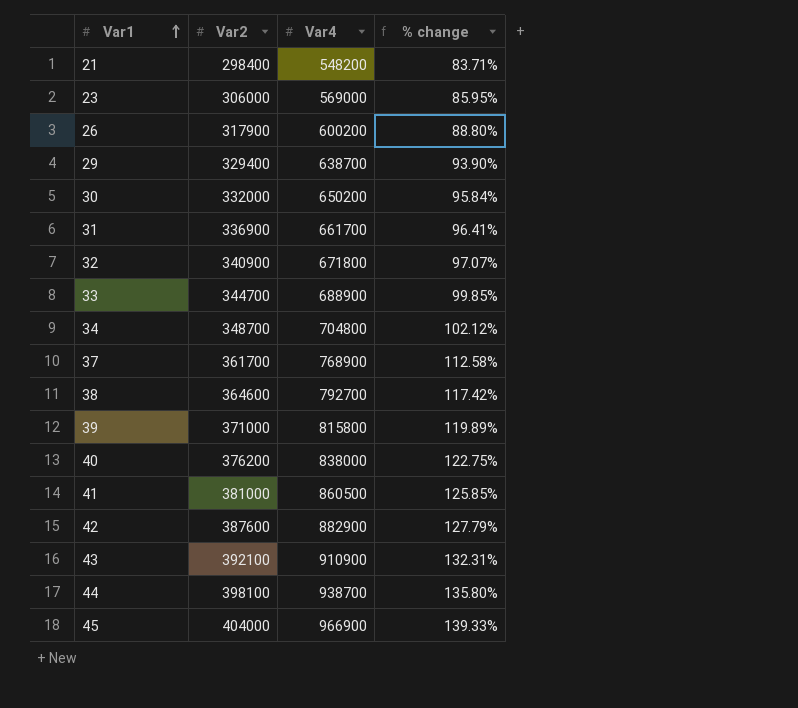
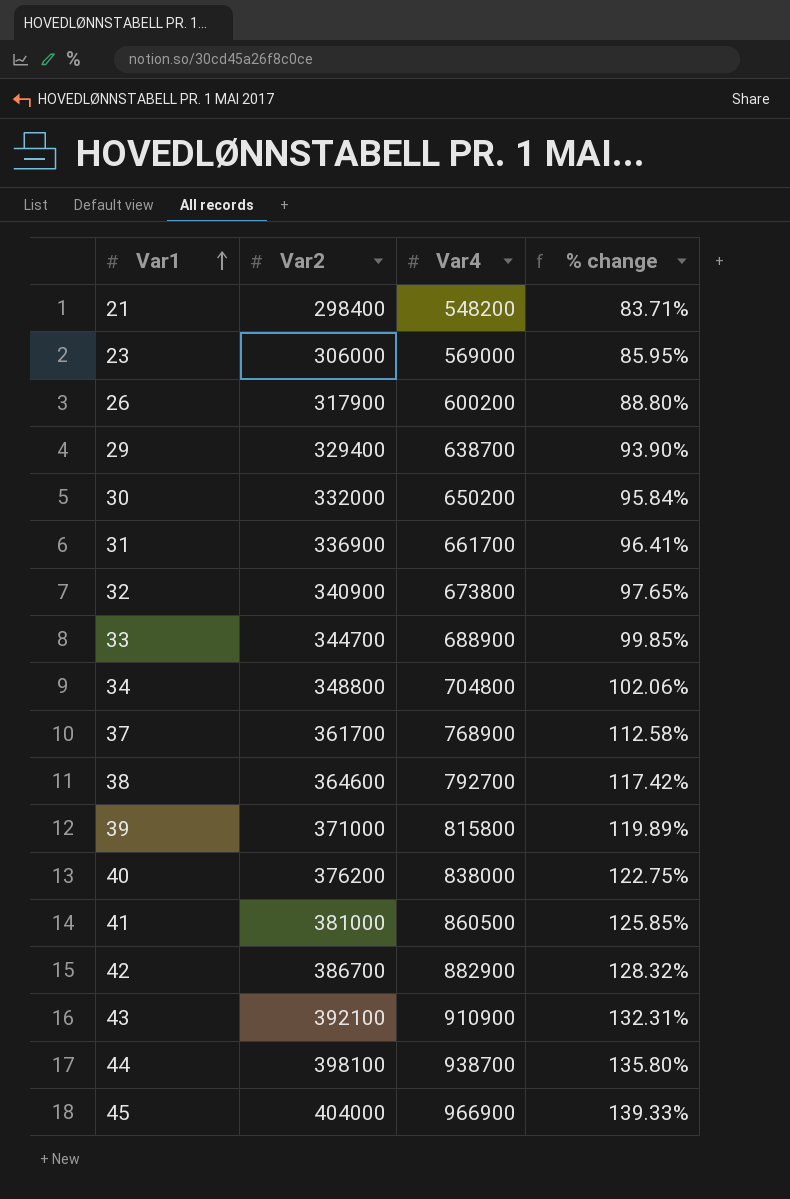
32 | Var4: 671800 -> 673800
32 | % change: 97.07% -> 97.65%
34 | Var2: 348700 -> 348800
34 | % change: 102.12% -> 102.06%
42 | Var2: 387600 -> 386700
42 | % change: 127.79% -> 128.32%

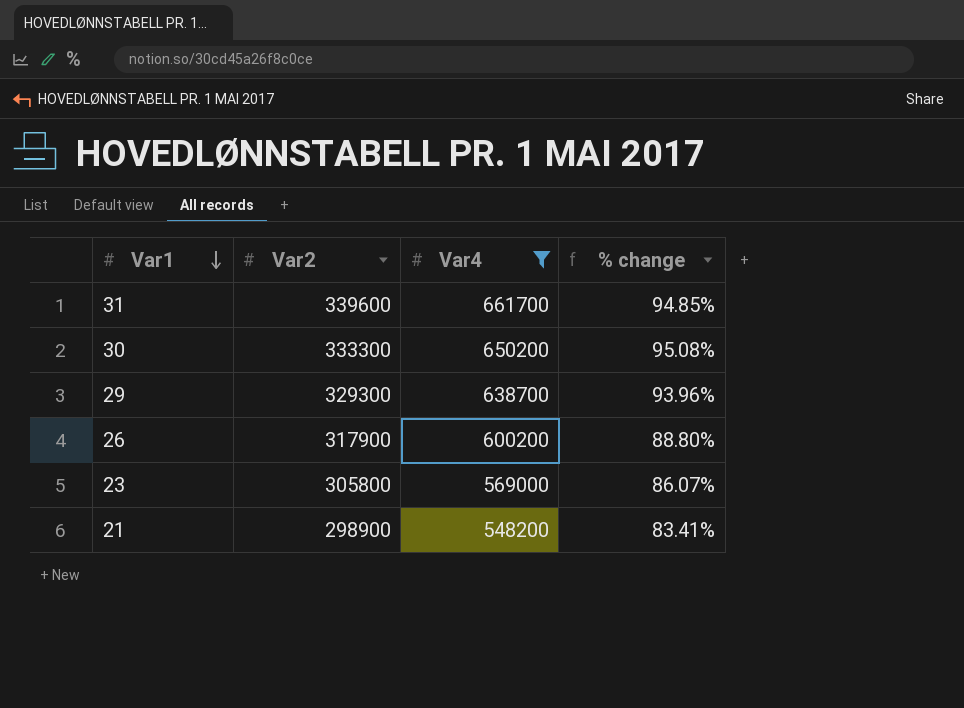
filter: none -> Var4 <= 661700
row order: Var1 ascending -> Var1 descending
31 | Var2: 336900 -> 339600
31 | % change: 96.41% -> 94.85%
30 | Var2: 332000 -> 333300
30 | % change: 95.84% -> 95.08%
29 | Var2: 329400 -> 329300
29 | % change: 93.90% -> 93.96%
23 | Var2: 306000 -> 305800
23 | % change: 85.95% -> 86.07%
21 | Var2: 298400 -> 298900
21 | % change: 83.71% -> 83.41%

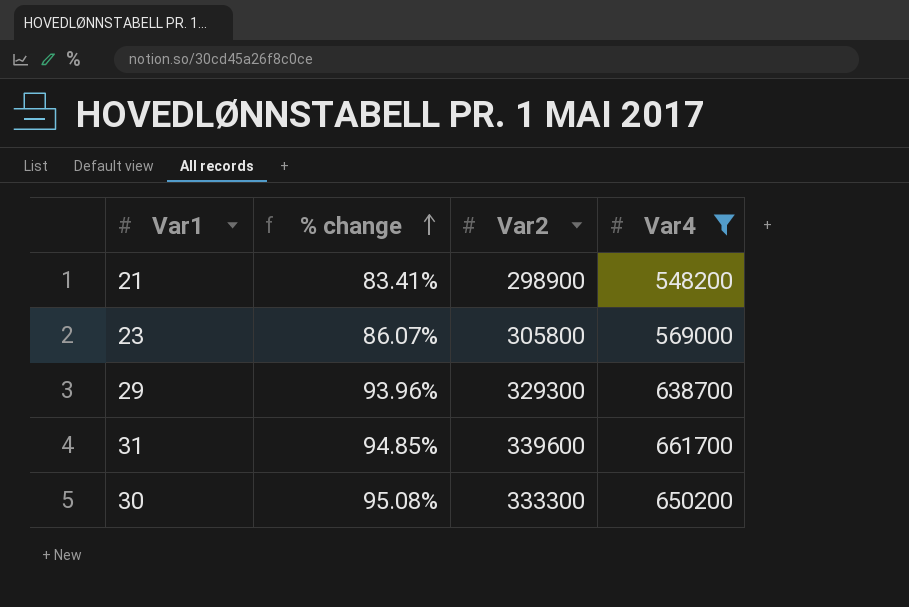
row order: Var1 descending -> % change ascending
column % change | position: 4 -> 2
row 26: 317900 | 600200 | 88.80% -> none

